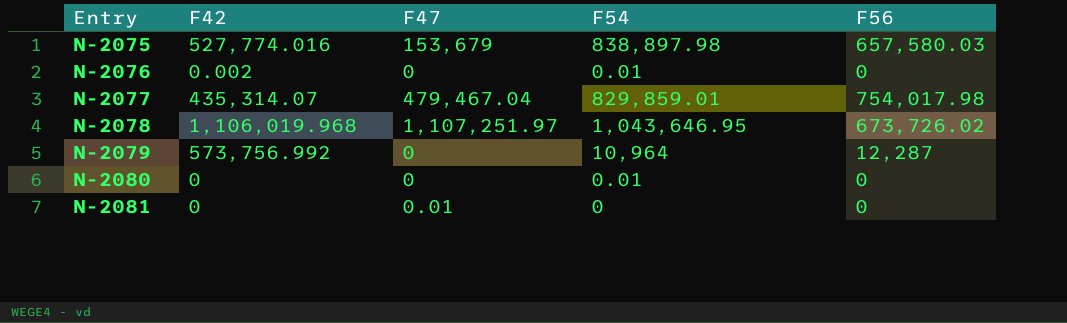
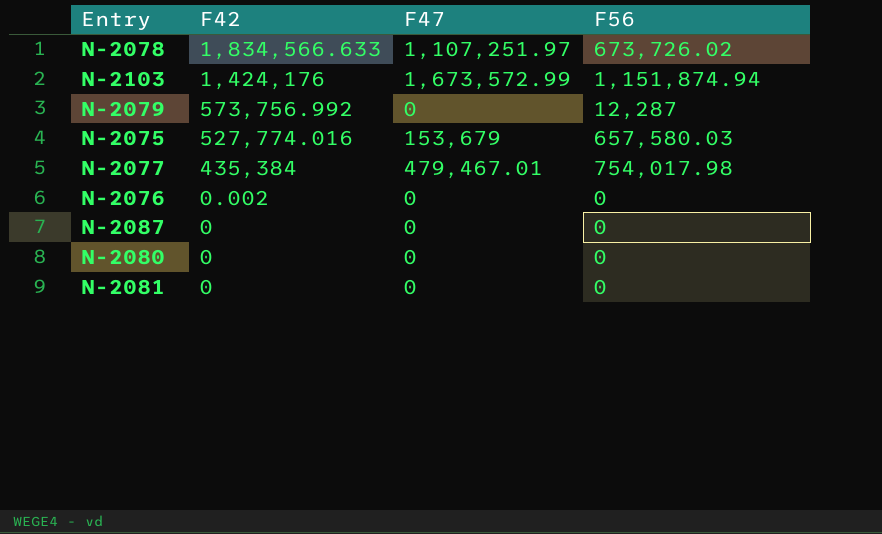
row order: Entry ascending -> F42 descending
column F54 | position: 4 -> none
N-2078 | F42: 1,106,019.968 -> 1,834,566.633
row N-2103: none -> 1,424,176 | 1,673,572.99 | 1,151,874.94
N-2077 | F42: 435,314.07 -> 435,384
N-2077 | F47: 479,467.04 -> 479,467.01
row N-2087: none -> 0 | 0 | 0
N-2081 | F47: 0.01 -> 0

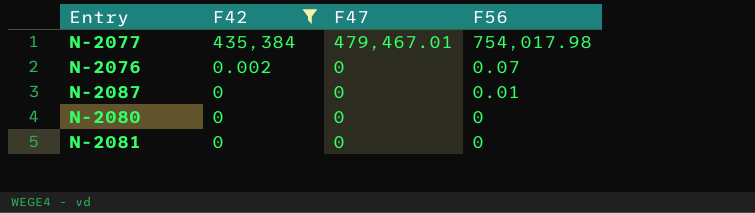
filter: none -> F42 <= 435,384
N-2076 | F56: 0 -> 0.07
N-2087 | F56: 0 -> 0.01

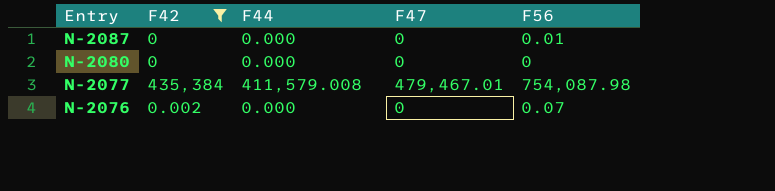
row order: F42 descending -> Entry descending
column F44 | position: none -> 3
row N-2081: 0 | 0 | 0 -> none
N-2077 | F56: 754,017.98 -> 754,087.98

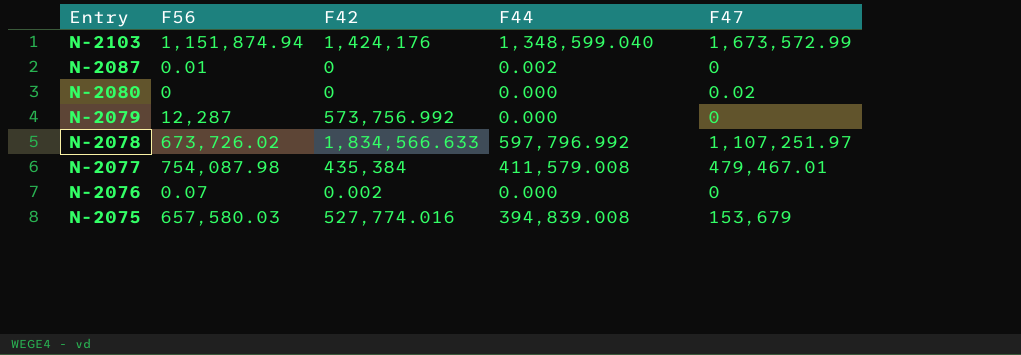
filter: F42 <= 435,384 -> none
column F56 | position: 5 -> 2
N-2087 | F44: 0.000 -> 0.002
N-2080 | F47: 0 -> 0.02

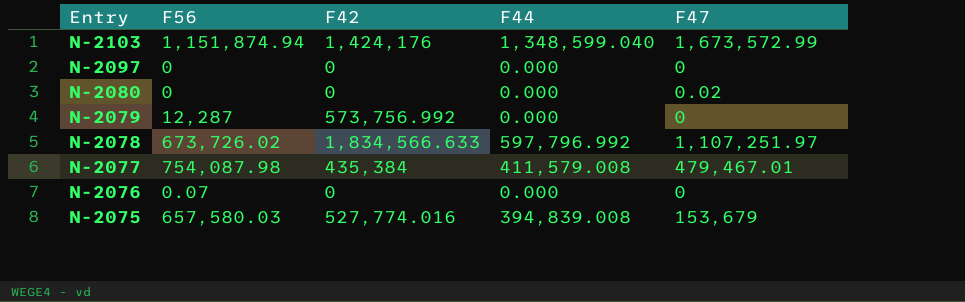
row N-2087: 0.01 | 0 | 0.002 | 0 -> none
row N-2097: none -> 0 | 0 | 0.000 | 0
N-2076 | F42: 0.002 -> 0

